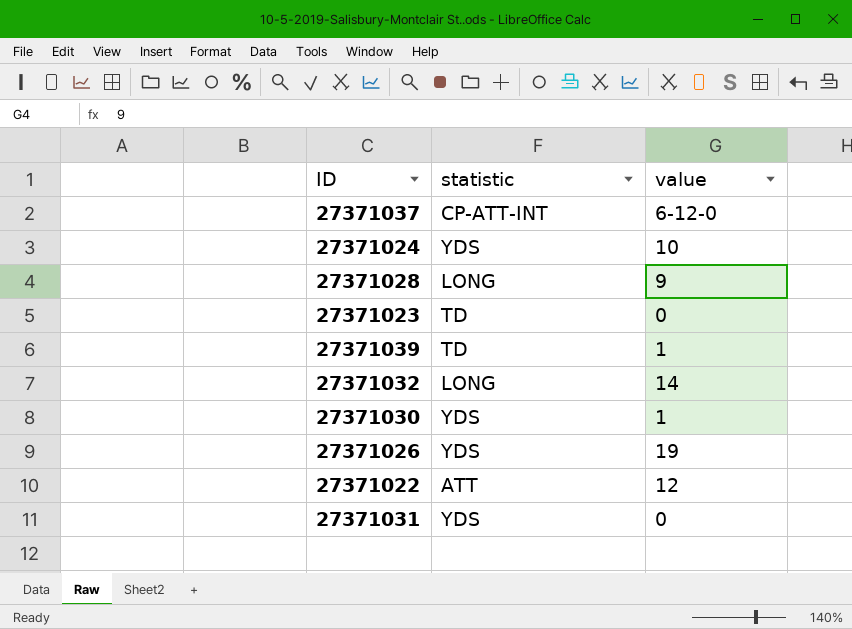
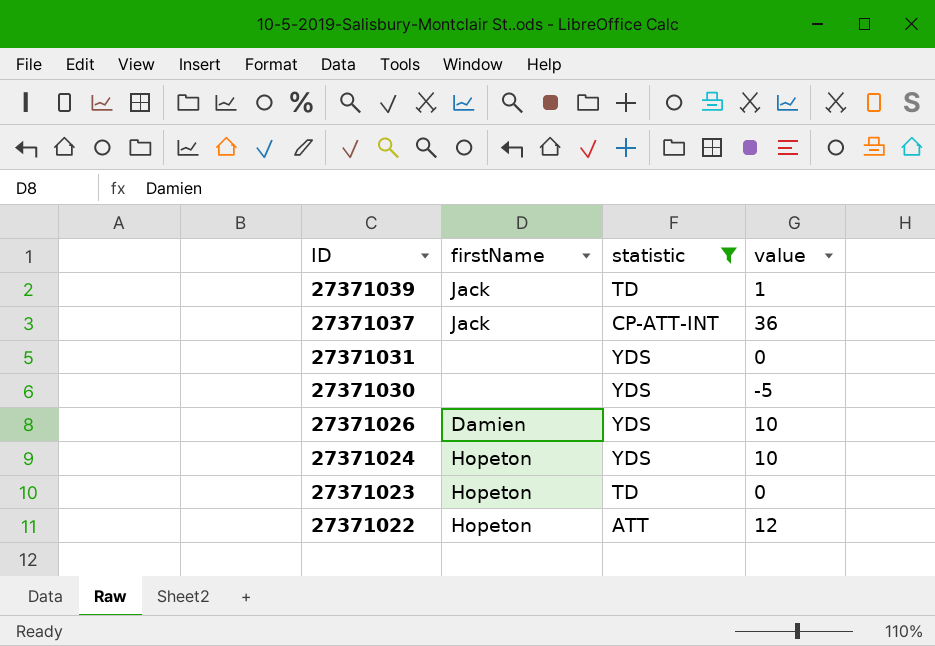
filter: none -> statistic != LONG
row order: none -> ID descending
column firstName | position: none -> 2
27371037 | value: 6-12-0 -> 36
27371030 | value: 1 -> -5
27371026 | value: 19 -> 10

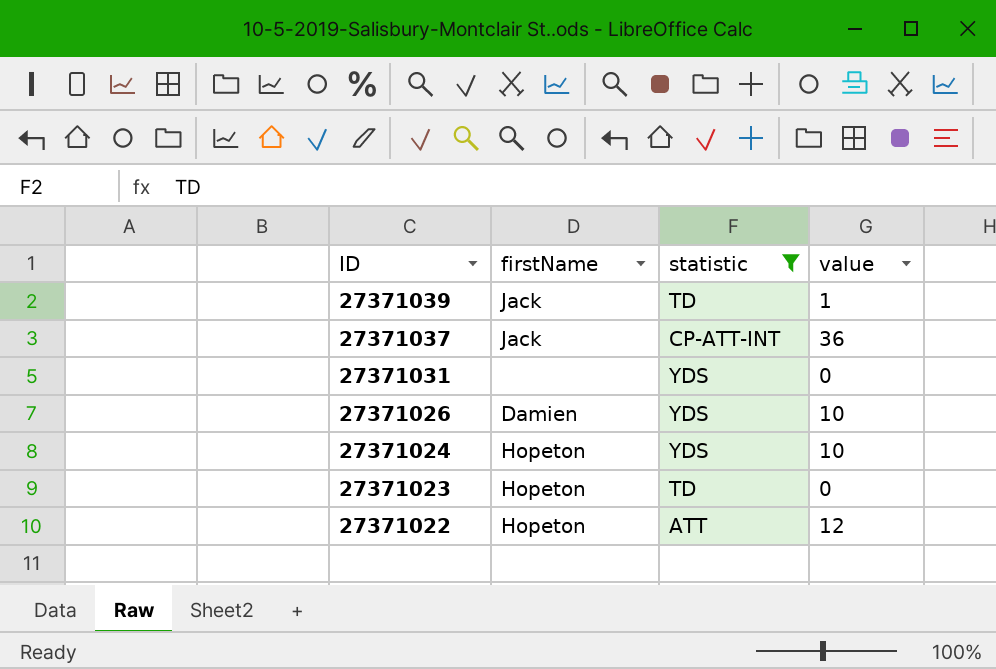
row 27371030: none | YDS | -5 -> none

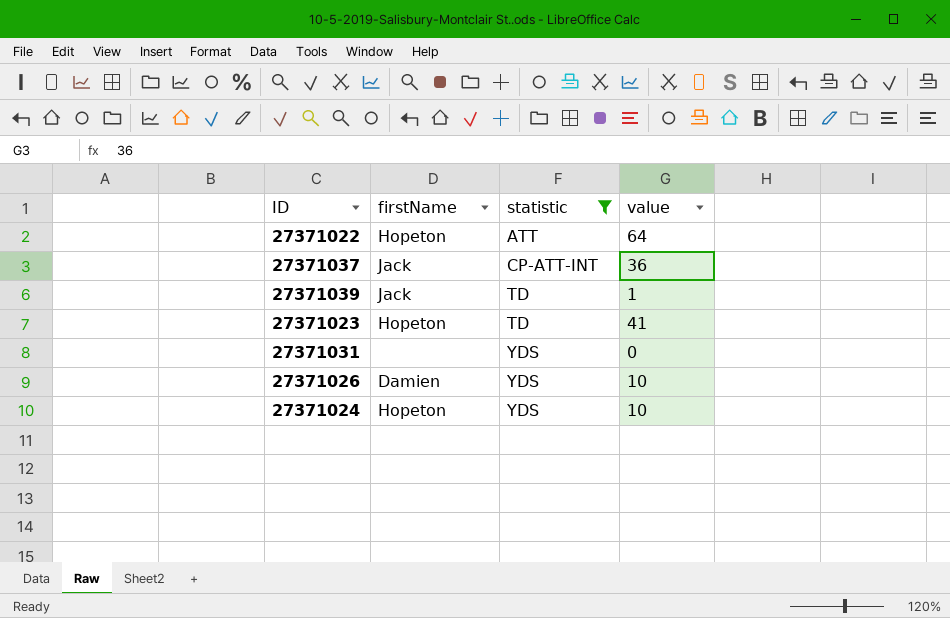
row order: ID descending -> statistic ascending
27371022 | value: 12 -> 64
27371023 | value: 0 -> 41

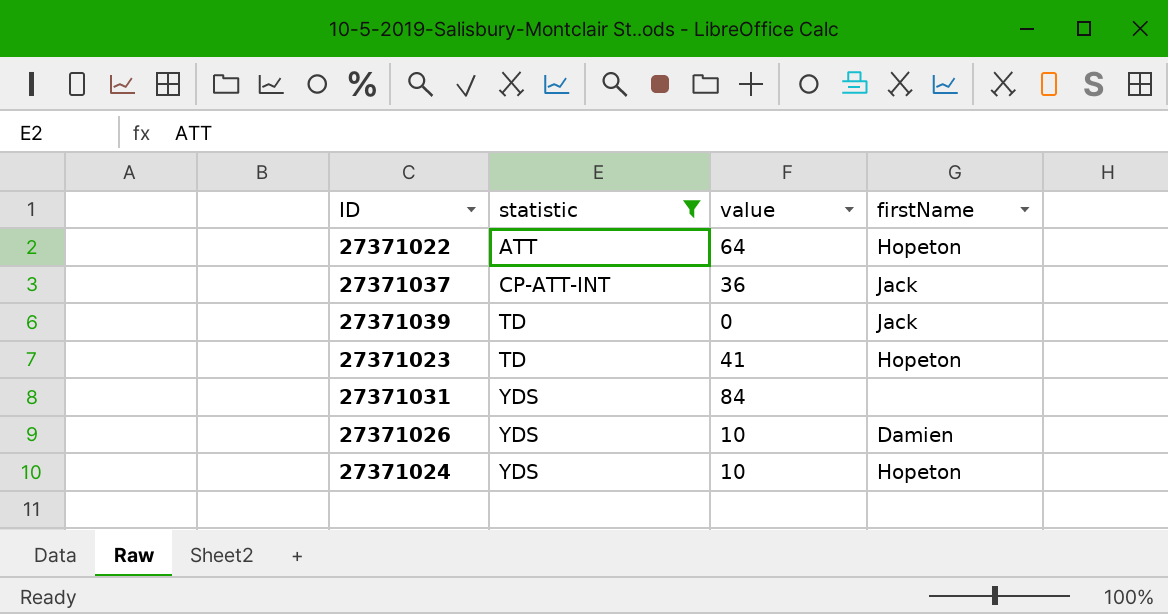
column firstName | position: 2 -> 4
27371039 | value: 1 -> 0
27371031 | value: 0 -> 84

